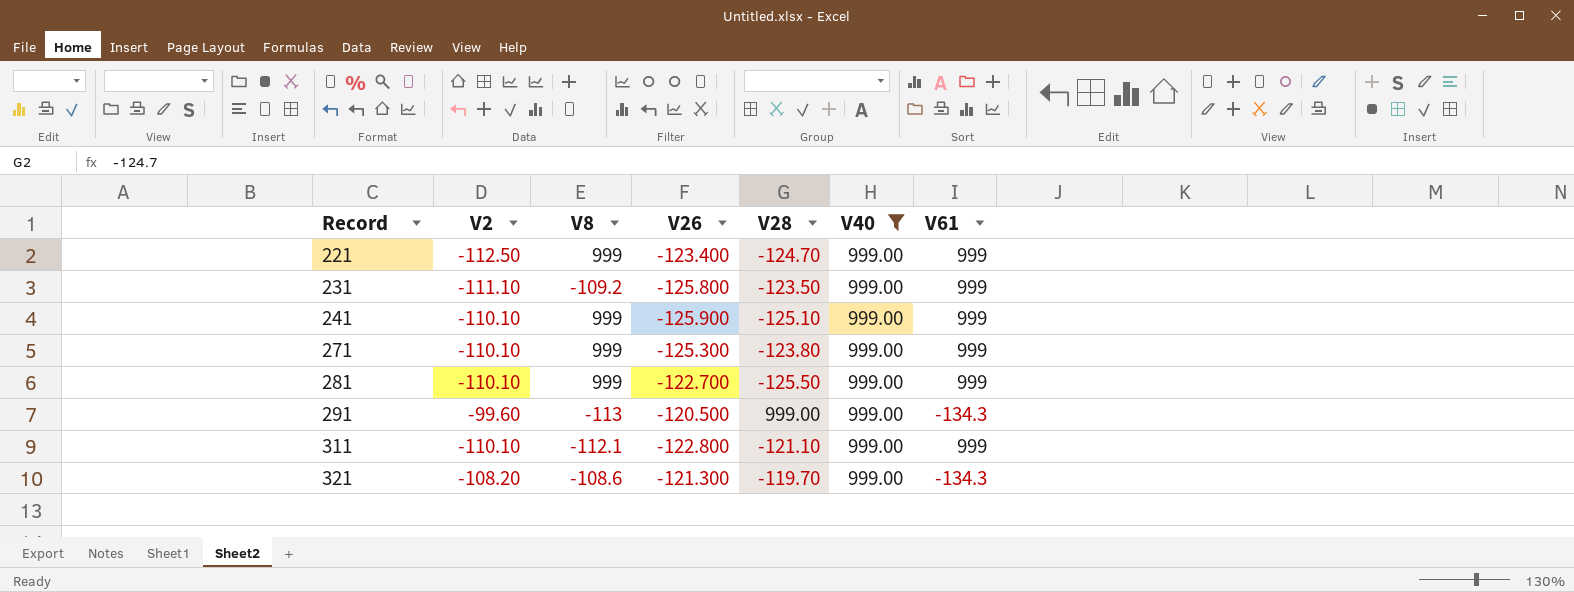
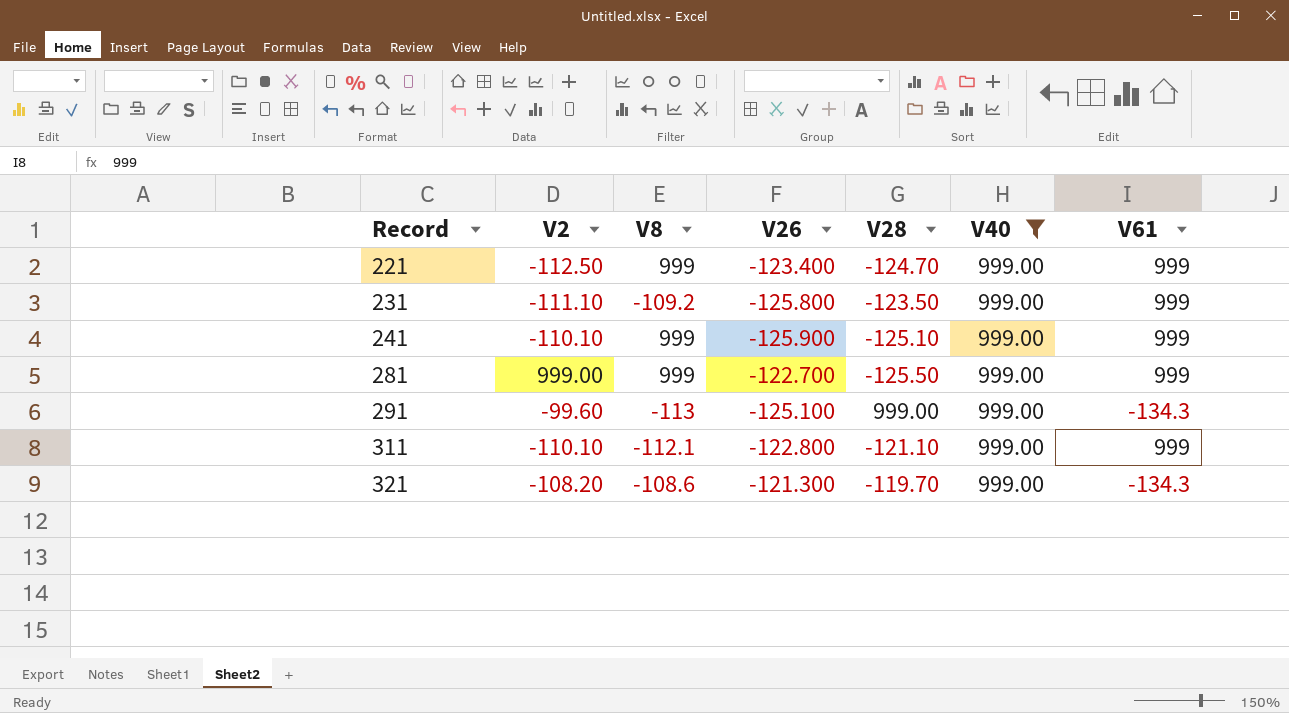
row 271: -110.10 | 999 | -125.300 | -123.80 | 999.00 | 999 -> none
281 | V2: -110.10 -> 999.00
291 | V26: -120.500 -> -125.100

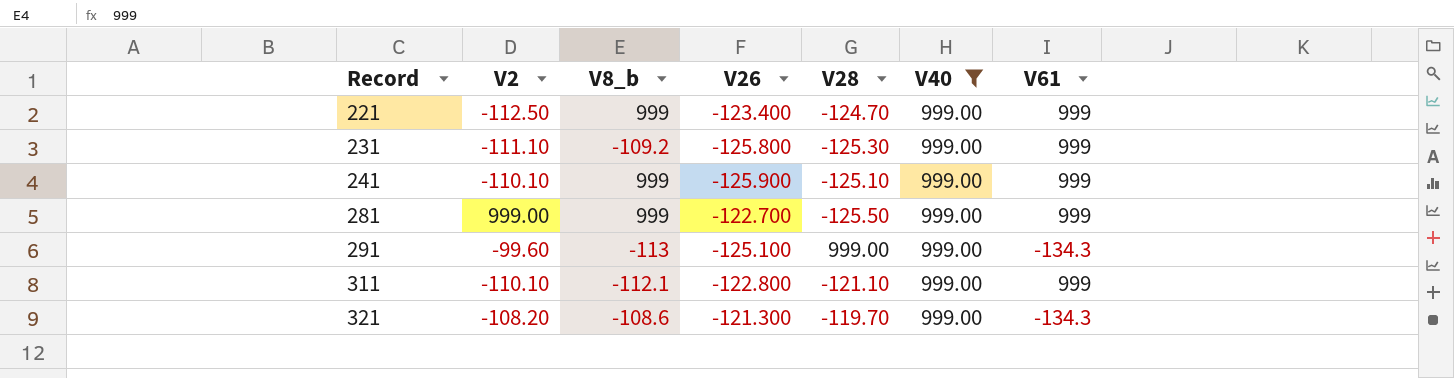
column name: V8 -> V8_b
231 | V28: -123.50 -> -125.30

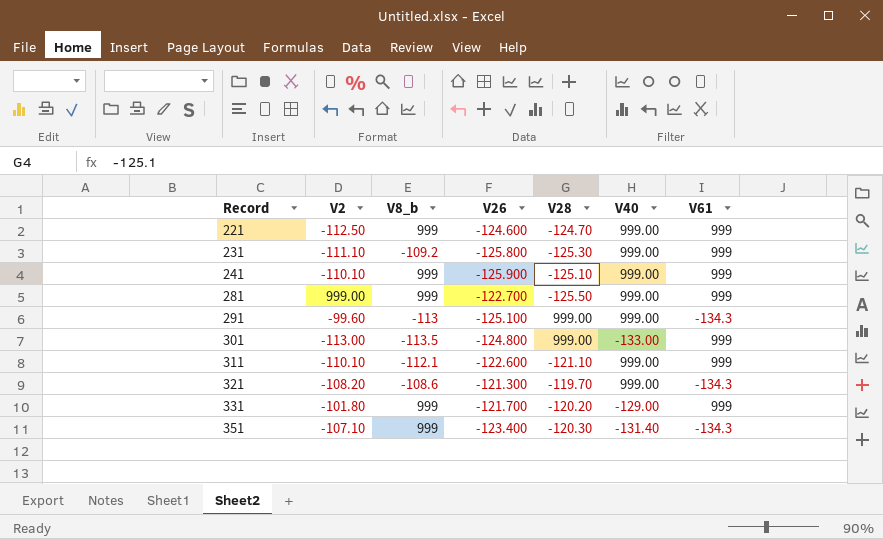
filter: V40 = 999.00 -> none
221 | V26: -123.400 -> -124.600
311 | V26: -122.800 -> -122.600

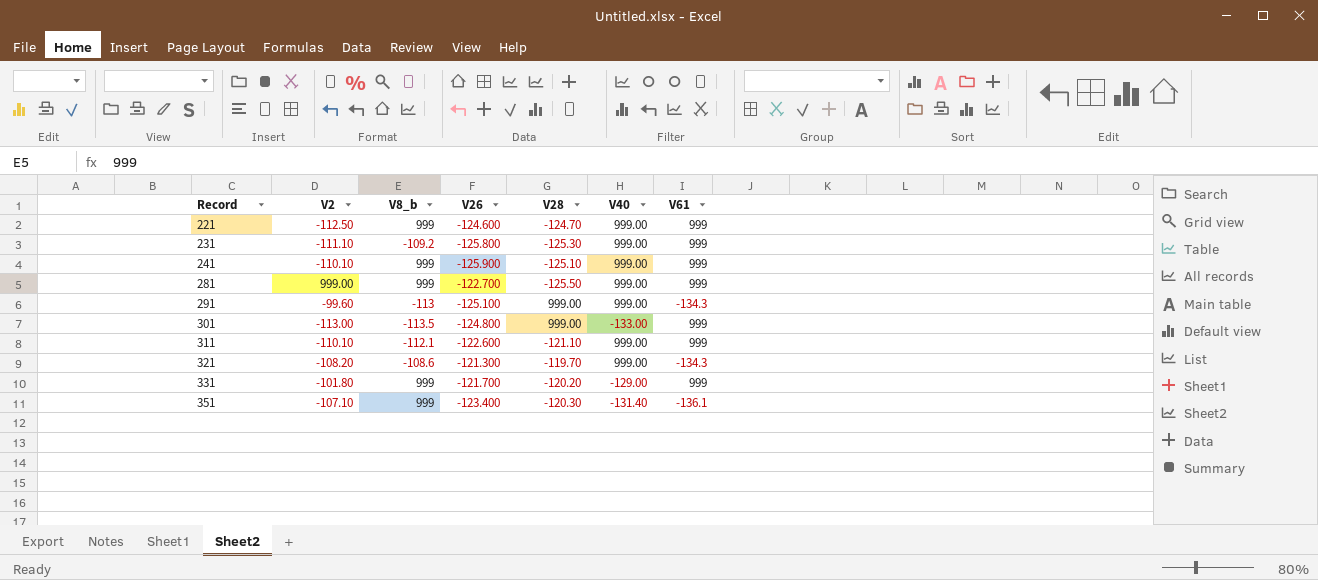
351 | V61: -134.3 -> -136.1

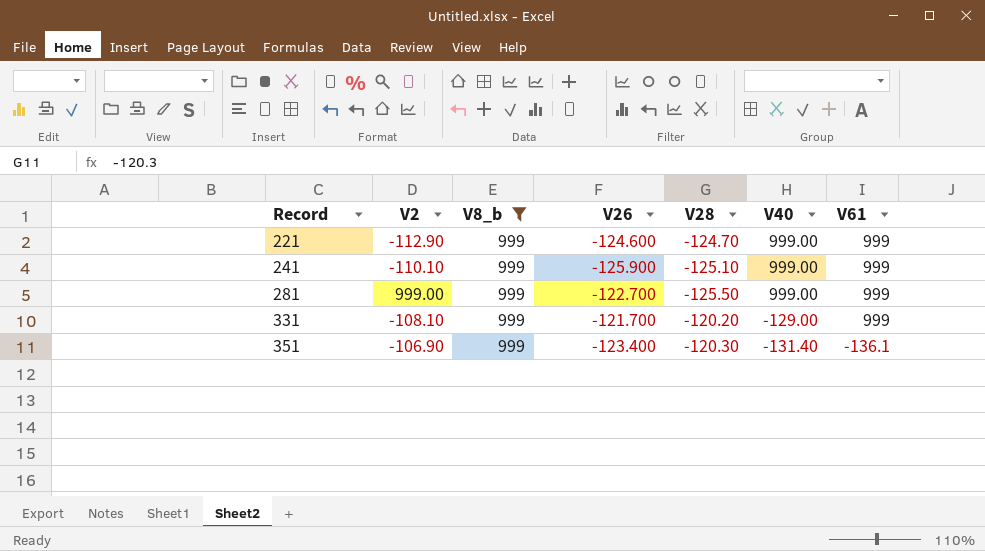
filter: none -> V8_b = 999
221 | V2: -112.50 -> -112.90
331 | V2: -101.80 -> -108.10
351 | V2: -107.10 -> -106.90

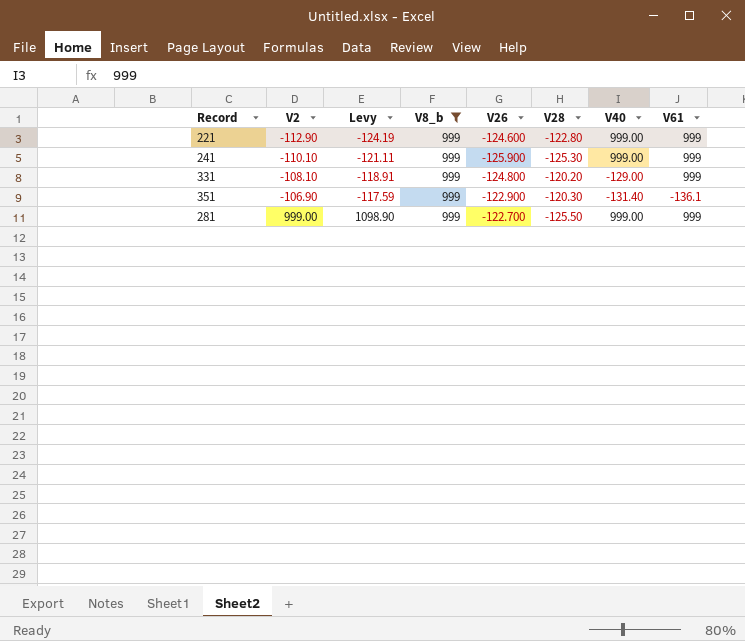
row order: Record ascending -> V2 ascending
column Levy | formula: none -> [V2] * 1.1
221 | V28: -124.70 -> -122.80
241 | V28: -125.10 -> -125.30
331 | V26: -121.700 -> -124.800
351 | V26: -123.400 -> -122.900

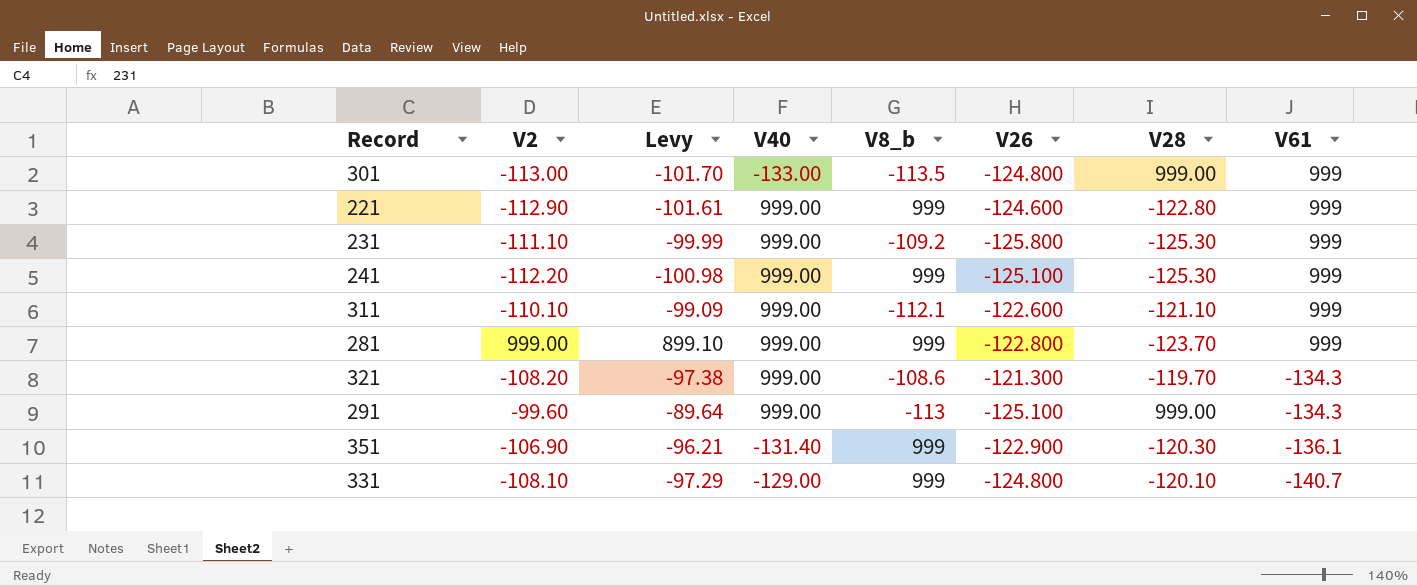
filter: V8_b = 999 -> none
row order: V2 ascending -> V61 descending
column Levy | formula: [V2] * 1.1 -> [V2] * 0.9
column V40 | position: 7 -> 4
241 | V2: -110.10 -> -112.20
241 | V26: -125.900 -> -125.100
281 | V26: -122.700 -> -122.800
281 | V28: -125.50 -> -123.70
331 | V28: -120.20 -> -120.10
331 | V61: 999 -> -140.7

